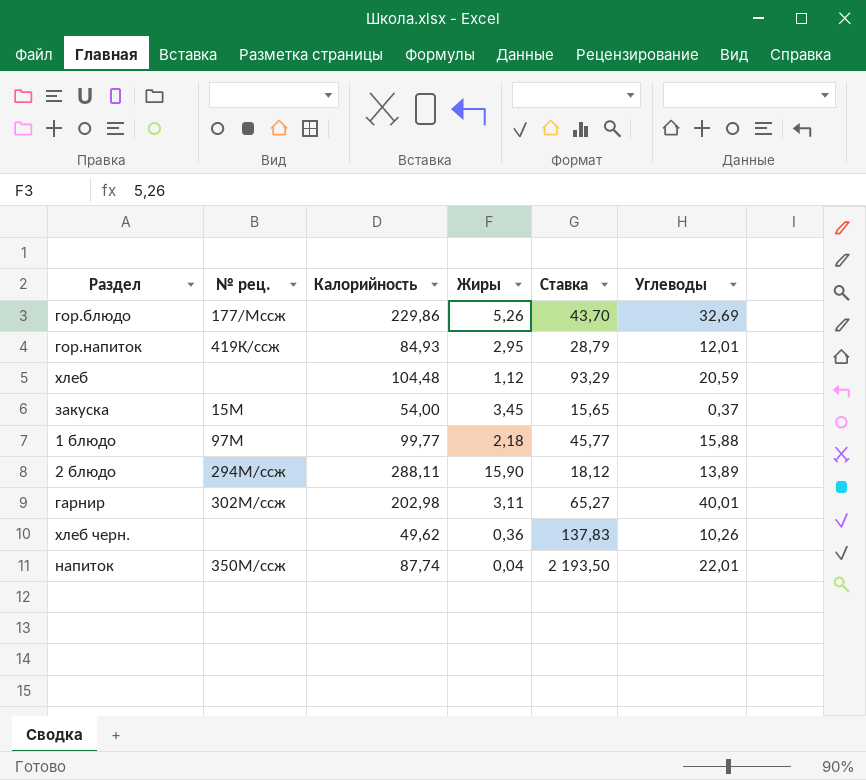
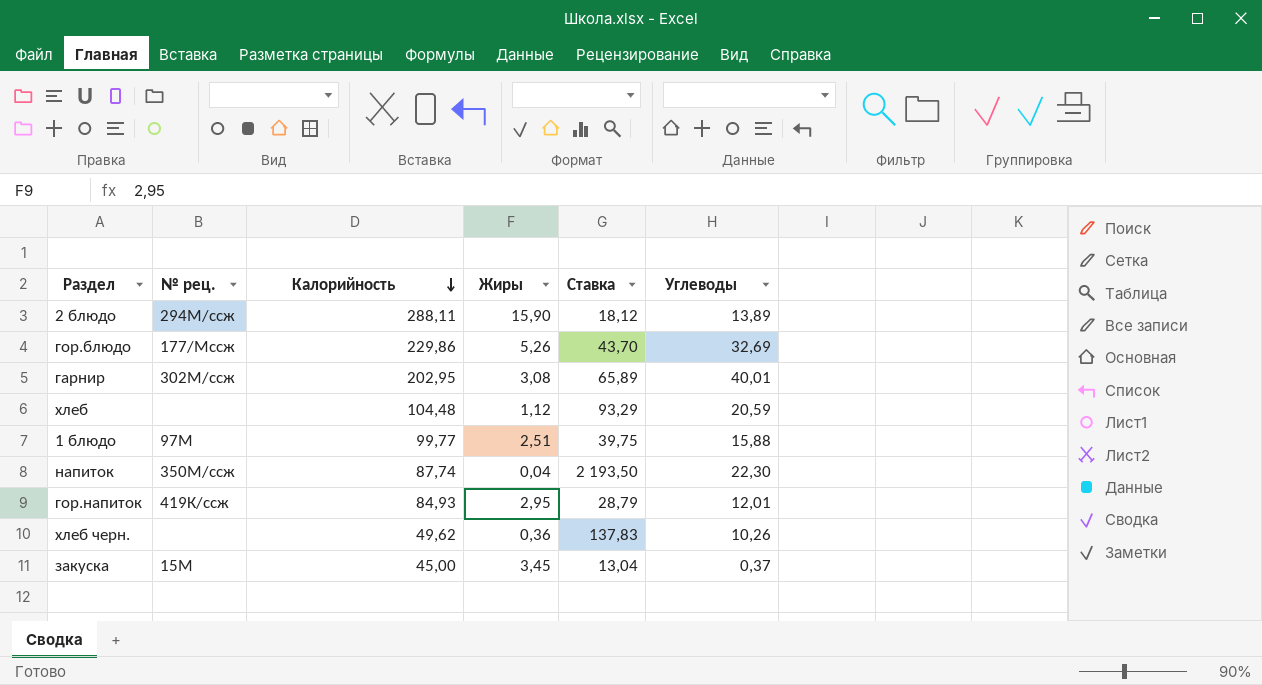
row order: none -> Калорийность descending
гарнир | Калорийность: 202,98 -> 202,95
гарнир | Жиры: 3,11 -> 3,08
гарнир | Ставка: 65,27 -> 65,89
1 блюдо | Жиры: 2,18 -> 2,51
1 блюдо | Ставка: 45,77 -> 39,75
напиток | Углеводы: 22,01 -> 22,30
закуска | Калорийность: 54,00 -> 45,00
закуска | Ставка: 15,65 -> 13,04

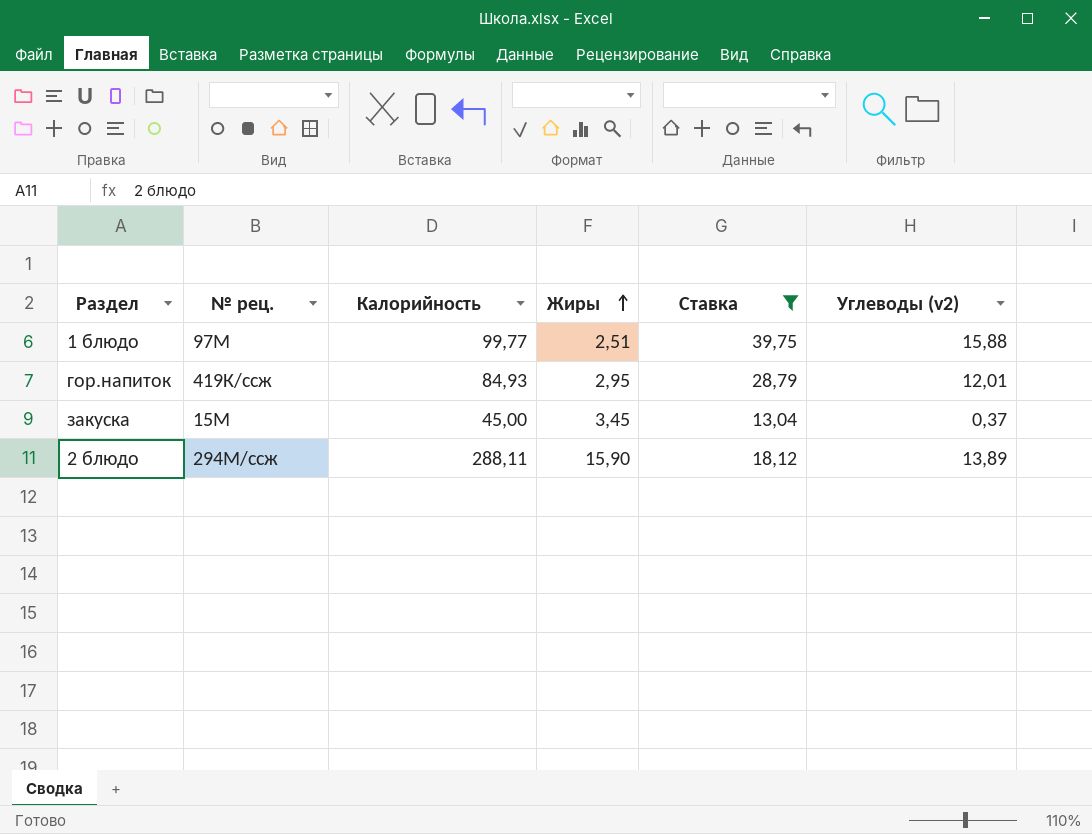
filter: none -> Ставка <= 39,75
row order: Калорийность descending -> Жиры ascending
column name: Углеводы -> Углеводы (v2)

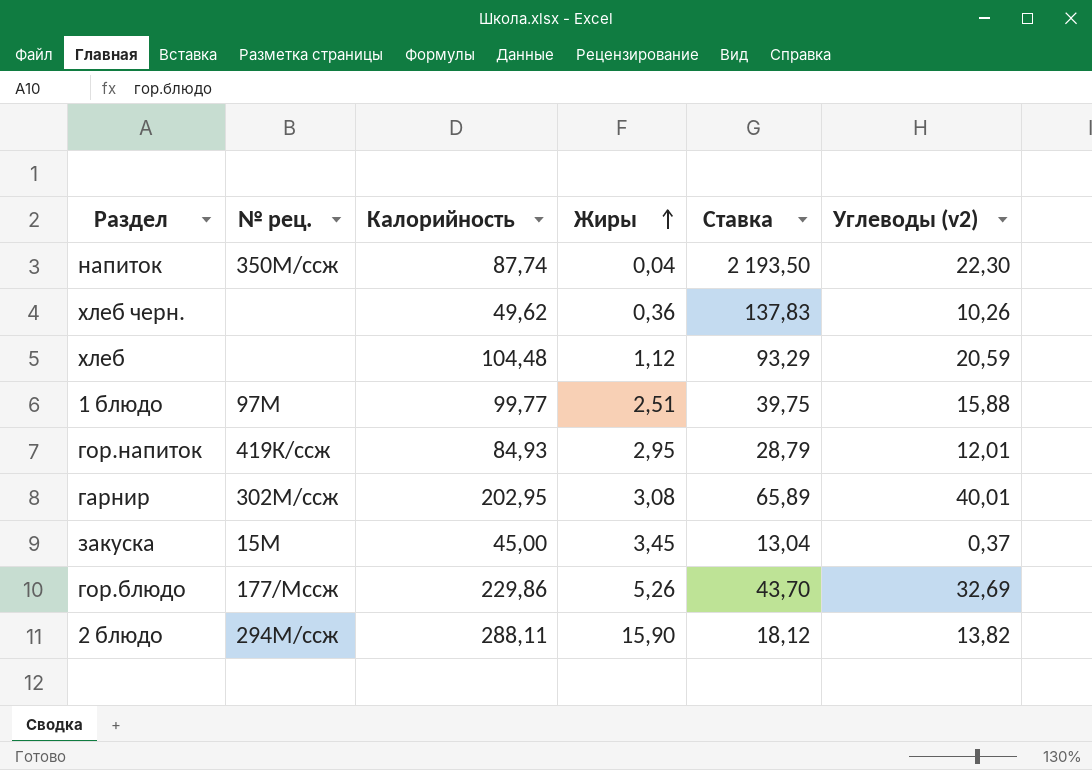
filter: Ставка <= 39,75 -> none
2 блюдо | Углеводы (v2): 13,89 -> 13,82

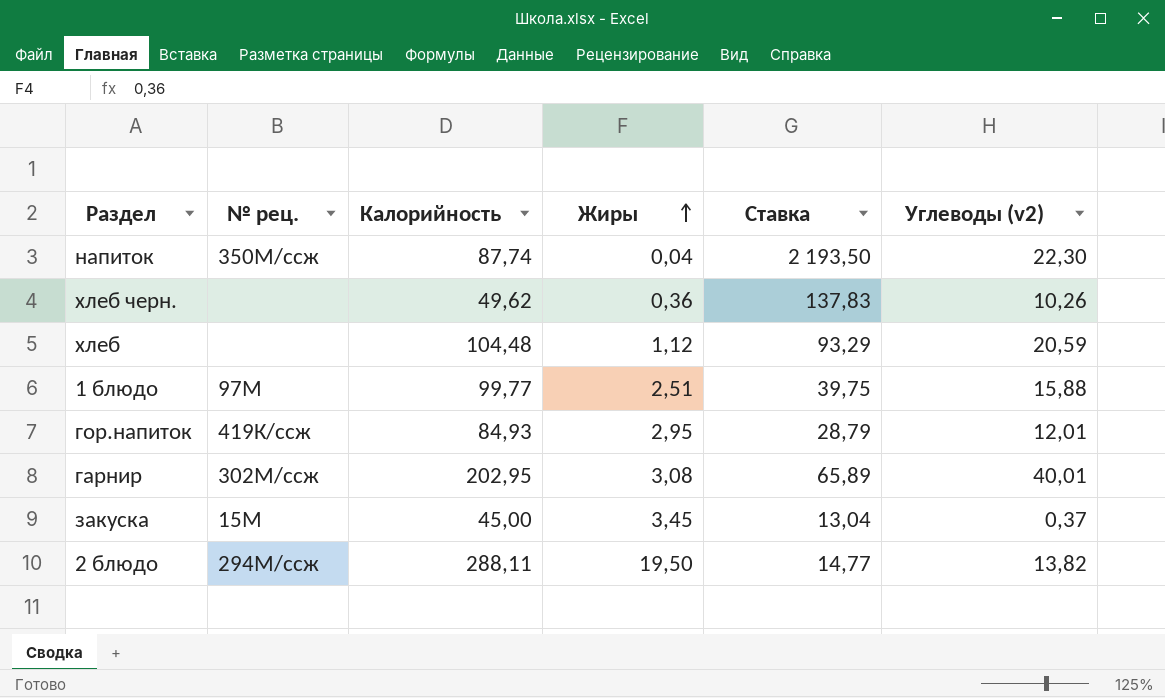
row гор.блюдо: 177/Мссж | 229,86 | 5,26 | 43,70 | 32,69 -> none
2 блюдо | Жиры: 15,90 -> 19,50
2 блюдо | Ставка: 18,12 -> 14,77

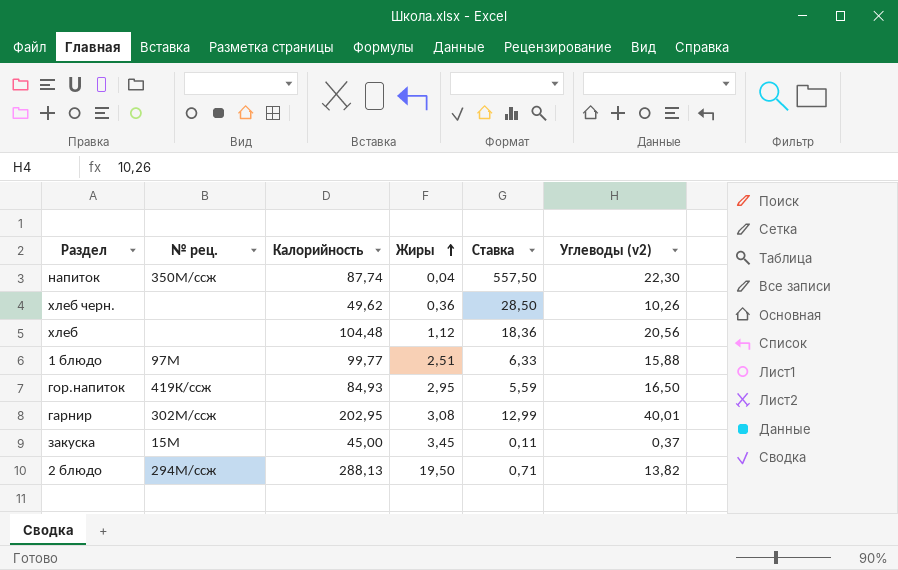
column Ставка | formula: [Калорийность] / [Жиры] -> [Углеводы (v2)] / [Жиры]
хлеб | Углеводы (v2): 20,59 -> 20,56
гор.напиток | Углеводы (v2): 12,01 -> 16,50
2 блюдо | Калорийность: 288,11 -> 288,13

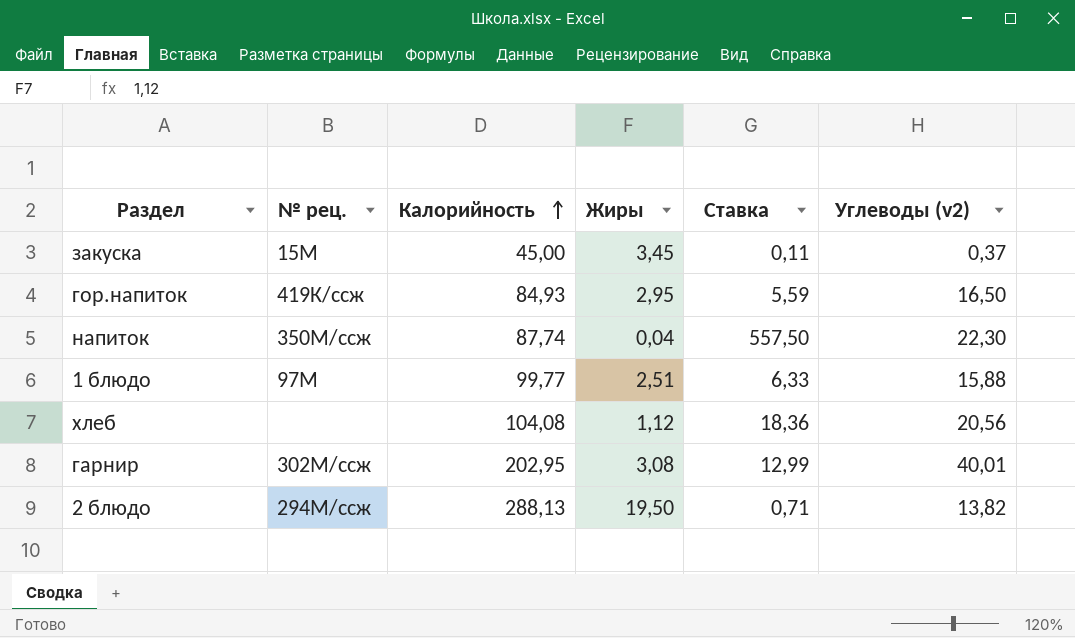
row order: Жиры ascending -> Калорийность ascending
row хлеб черн.: none | 49,62 | 0,36 | 28,50 | 10,26 -> none
хлеб | Калорийность: 104,48 -> 104,08

